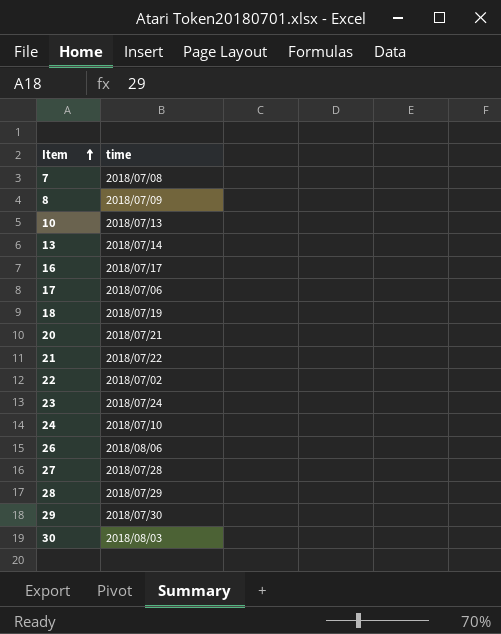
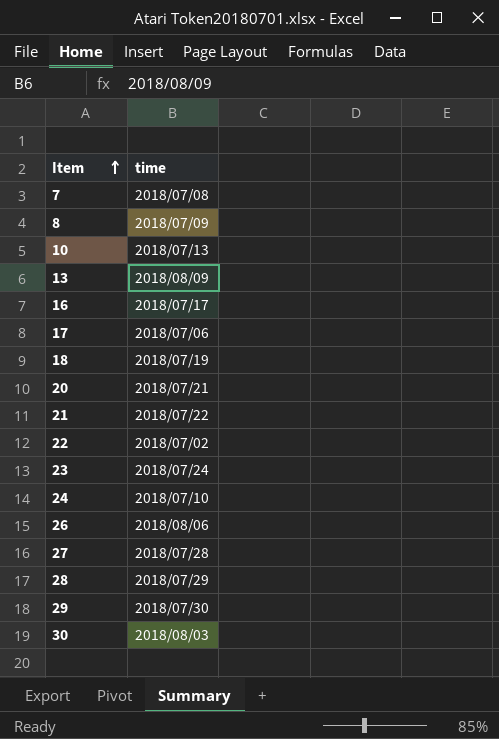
13 | time: 2018/07/14 -> 2018/08/09

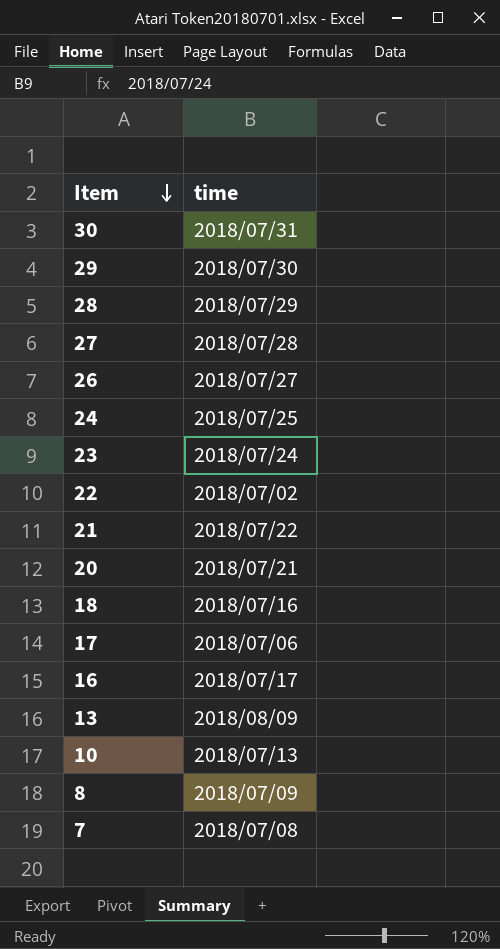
row order: Item ascending -> Item descending
30 | time: 2018/08/03 -> 2018/07/31
26 | time: 2018/08/06 -> 2018/07/27
24 | time: 2018/07/10 -> 2018/07/25
18 | time: 2018/07/19 -> 2018/07/16

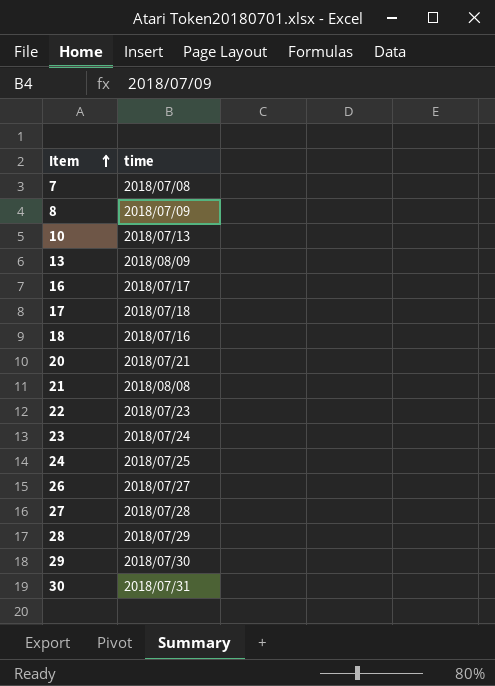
row order: Item descending -> Item ascending
17 | time: 2018/07/06 -> 2018/07/18
21 | time: 2018/07/22 -> 2018/08/08
22 | time: 2018/07/02 -> 2018/07/23

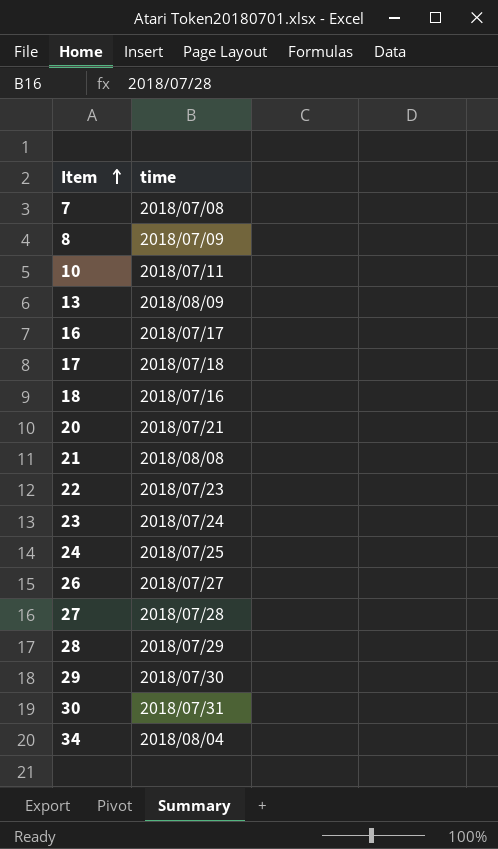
10 | time: 2018/07/13 -> 2018/07/11
row 34: none -> 2018/08/04

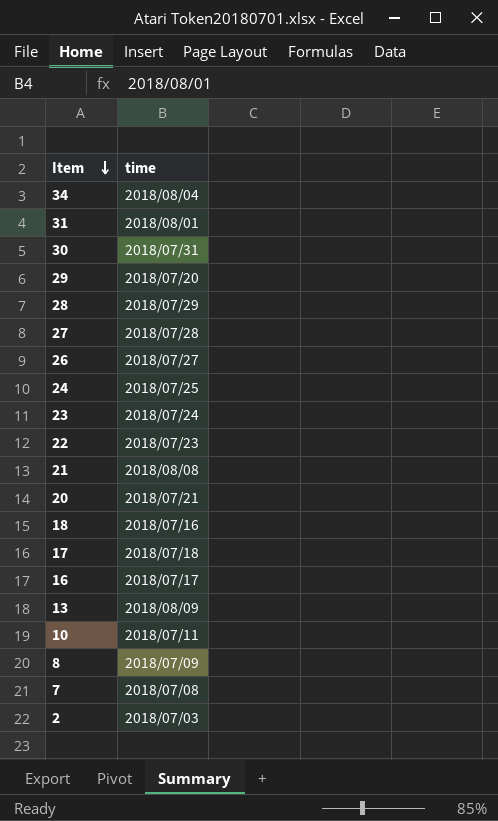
row order: Item ascending -> Item descending
row 31: none -> 2018/08/01
29 | time: 2018/07/30 -> 2018/07/20
row 2: none -> 2018/07/03

